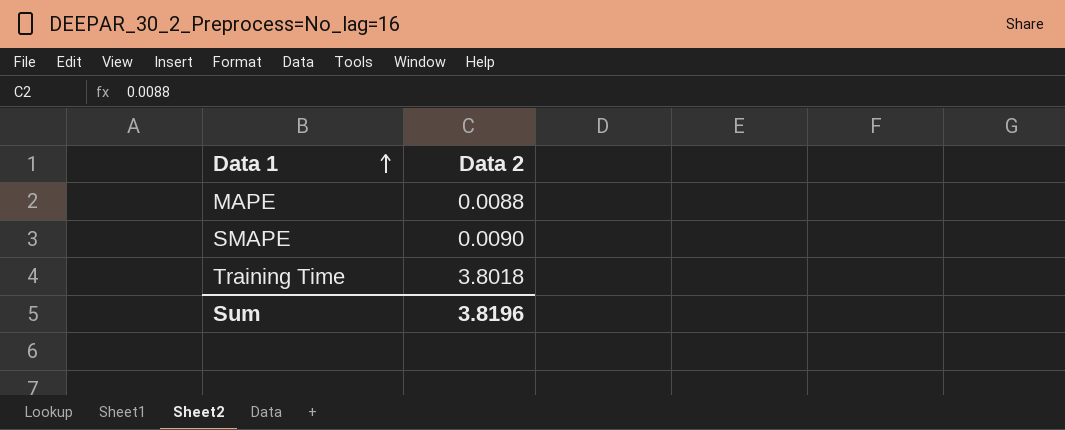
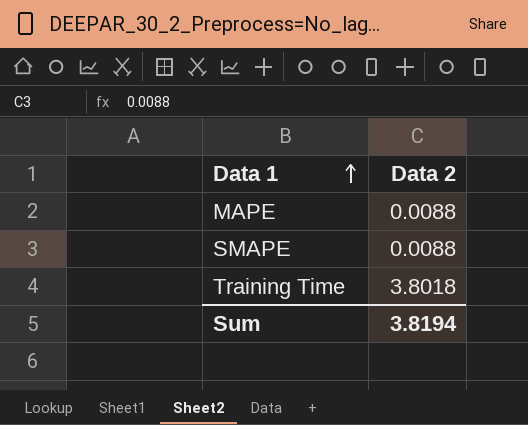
SMAPE | Data 2: 0.0090 -> 0.0088
Sum | Data 2: 3.8196 -> 3.8194

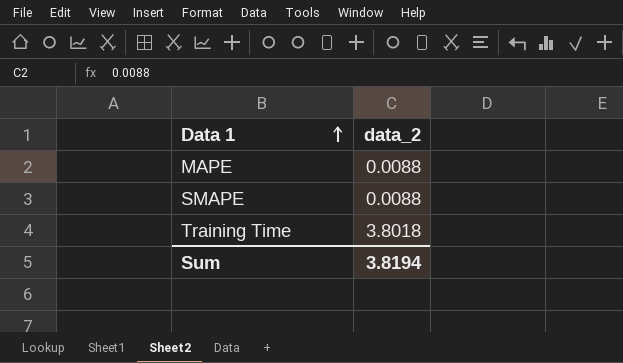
column name: Data 2 -> data_2

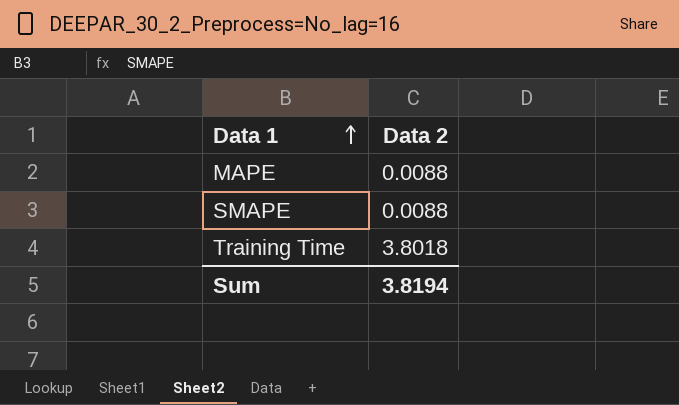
column name: data_2 -> Data 2

